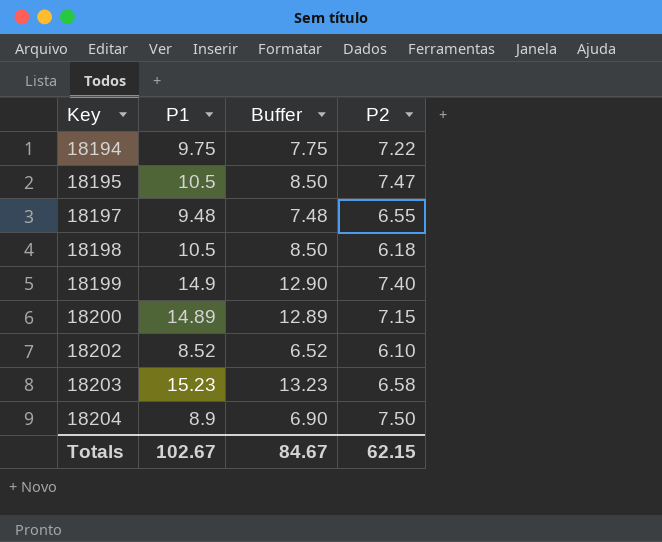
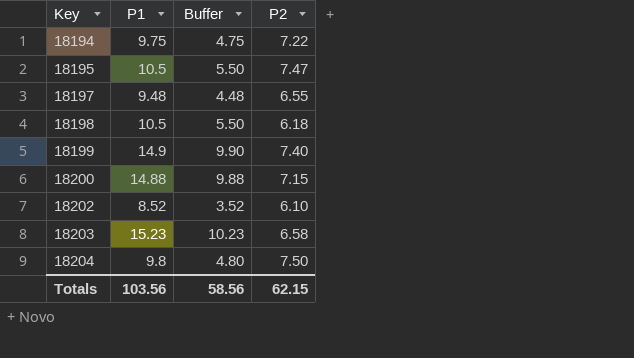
column Buffer | formula: [P1] - 2 -> [P1] - 5
18200 | P1: 14.89 -> 14.88
18204 | P1: 8.9 -> 9.8
Totals | P1: 102.67 -> 103.56
Totals | Buffer: 84.67 -> 58.56

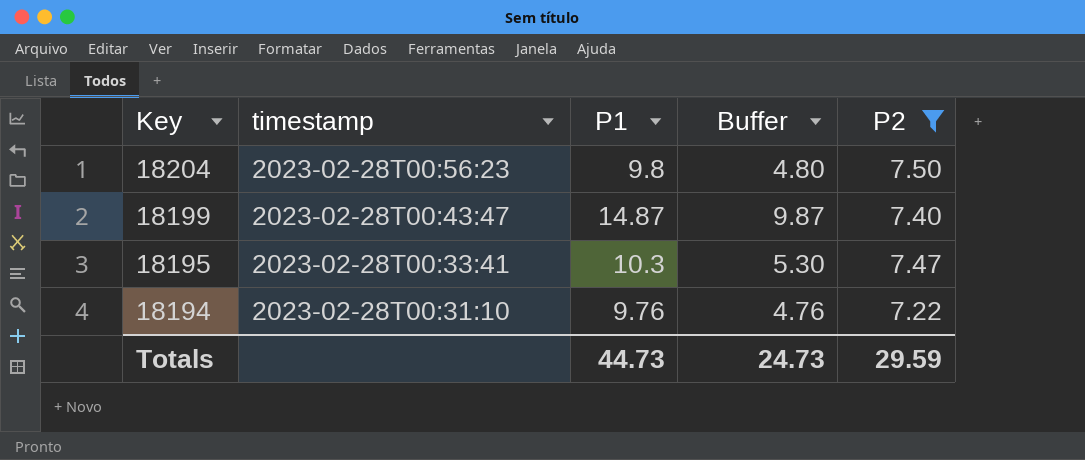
filter: none -> P2 >= 7.22
row order: Key ascending -> Key descending
column timestamp | position: none -> 2
18199 | P1: 14.9 -> 14.87
18199 | Buffer: 9.90 -> 9.87
18195 | P1: 10.5 -> 10.3
18195 | Buffer: 5.50 -> 5.30
18194 | P1: 9.75 -> 9.76
18194 | Buffer: 4.75 -> 4.76
Totals | P1: 103.56 -> 44.73
Totals | Buffer: 58.56 -> 24.73
Totals | P2: 62.15 -> 29.59

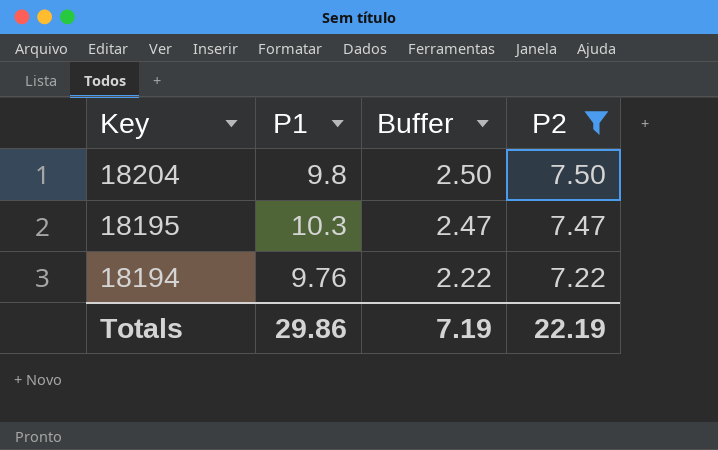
column timestamp | position: 2 -> none
column Buffer | formula: [P1] - 5 -> [P2] - 5
row 18199: 2023-02-28T00:43:47 | 14.87 | 9.87 | 7.40 -> none
Totals | P1: 44.73 -> 29.86
Totals | Buffer: 24.73 -> 7.19
Totals | P2: 29.59 -> 22.19

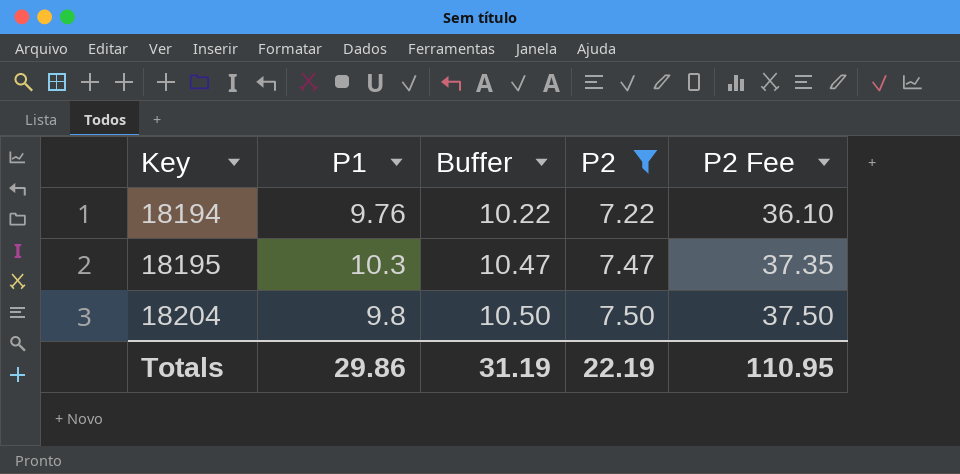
row order: Key descending -> Key ascending
column Buffer | formula: [P2] - 5 -> [P2] + 3
column P2 Fee | formula: none -> [P2] * 5
Totals | Buffer: 7.19 -> 31.19

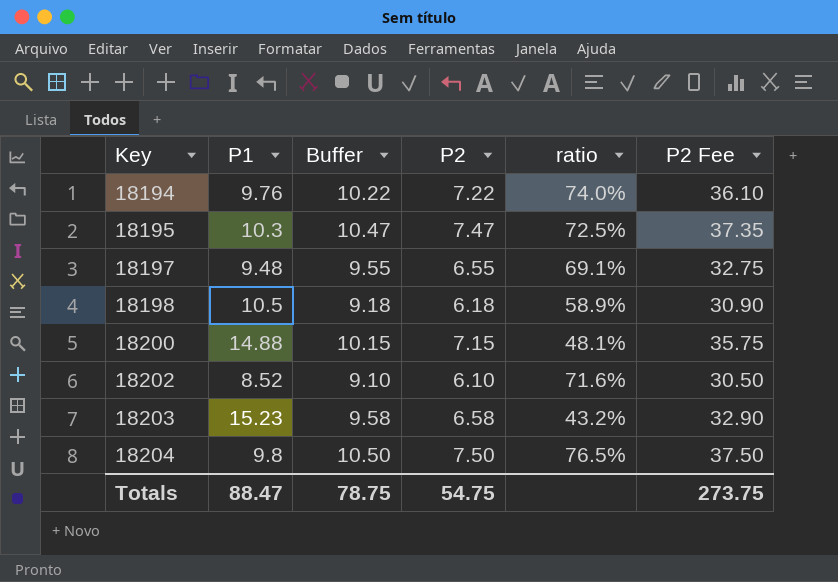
filter: P2 >= 7.22 -> none
column ratio | formula: none -> [P2] / [P1]
Totals | P1: 29.86 -> 88.47
Totals | Buffer: 31.19 -> 78.75
Totals | P2: 22.19 -> 54.75
Totals | P2 Fee: 110.95 -> 273.75

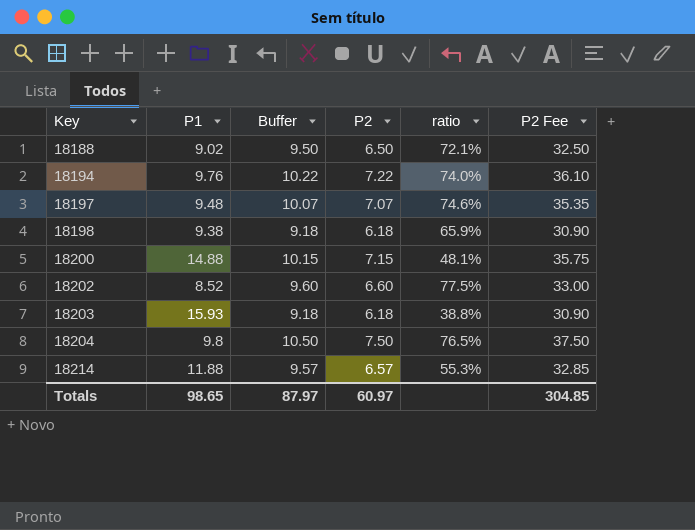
row 18195: 10.3 | 10.47 | 7.47 | 72.5% | 37.35 -> none
row 18188: none -> 9.02 | 9.50 | 6.50 | 72.1% | 32.50
18197 | Buffer: 9.55 -> 10.07
18197 | P2: 6.55 -> 7.07
18197 | ratio: 69.1% -> 74.6%
18197 | P2 Fee: 32.75 -> 35.35
18198 | P1: 10.5 -> 9.38
18198 | ratio: 58.9% -> 65.9%
18202 | Buffer: 9.10 -> 9.60
18202 | P2: 6.10 -> 6.60
18202 | ratio: 71.6% -> 77.5%
18202 | P2 Fee: 30.50 -> 33.00
18203 | P1: 15.23 -> 15.93
18203 | Buffer: 9.58 -> 9.18
18203 | P2: 6.58 -> 6.18
18203 | ratio: 43.2% -> 38.8%
18203 | P2 Fee: 32.90 -> 30.90
row 18214: none -> 11.88 | 9.57 | 6.57 | 55.3% | 32.85
Totals | P1: 88.47 -> 98.65
Totals | Buffer: 78.75 -> 87.97
Totals | P2: 54.75 -> 60.97
Totals | P2 Fee: 273.75 -> 304.85

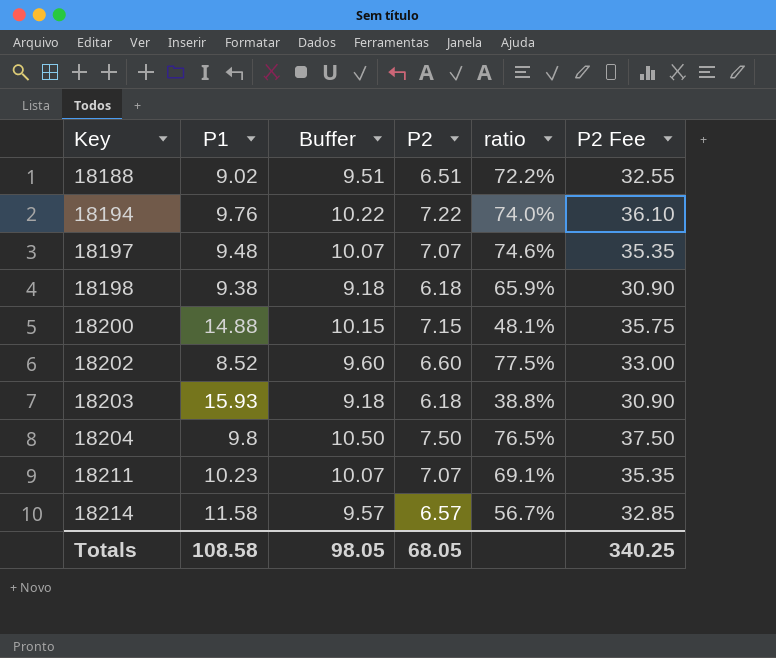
18188 | Buffer: 9.50 -> 9.51
18188 | P2: 6.50 -> 6.51
18188 | ratio: 72.1% -> 72.2%
18188 | P2 Fee: 32.50 -> 32.55
row 18211: none -> 10.23 | 10.07 | 7.07 | 69.1% | 35.35
18214 | P1: 11.88 -> 11.58
18214 | ratio: 55.3% -> 56.7%
Totals | P1: 98.65 -> 108.58
Totals | Buffer: 87.97 -> 98.05
Totals | P2: 60.97 -> 68.05
Totals | P2 Fee: 304.85 -> 340.25

